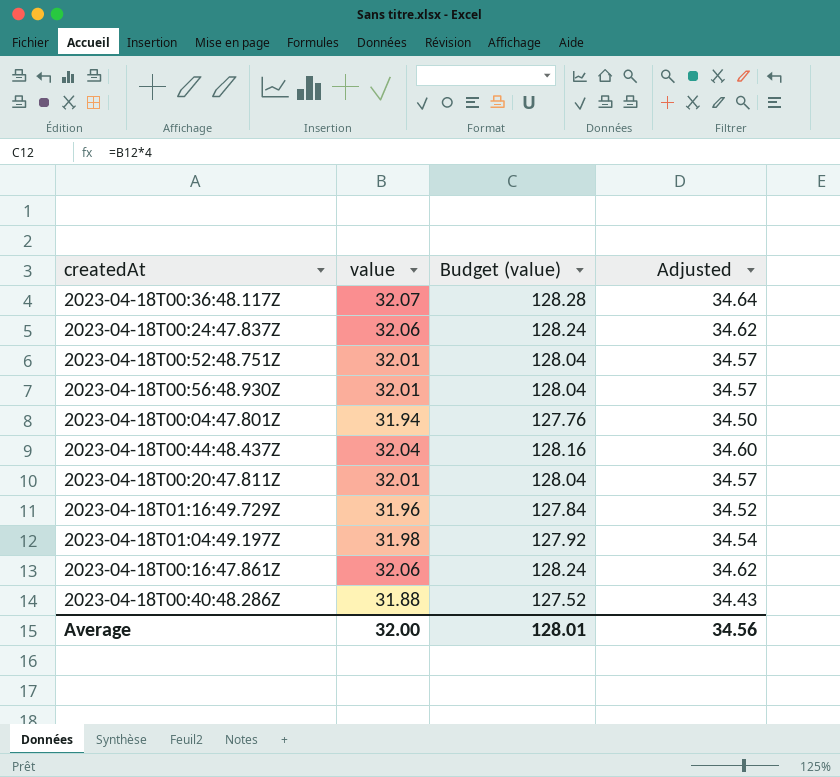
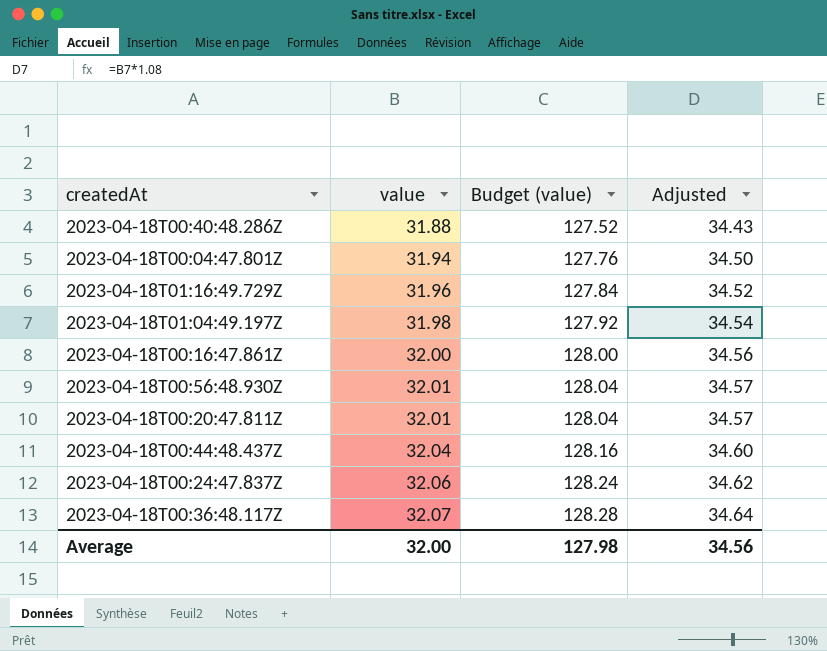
row order: none -> value ascending
row 2023-04-18T00:52:48.751Z: 32.01 | 128.04 | 34.57 -> none
2023-04-18T00:16:47.861Z | value: 32.06 -> 32.00
2023-04-18T00:16:47.861Z | Budget (value): 128.24 -> 128.00
2023-04-18T00:16:47.861Z | Adjusted: 34.62 -> 34.56
Average | Budget (value): 128.01 -> 127.98

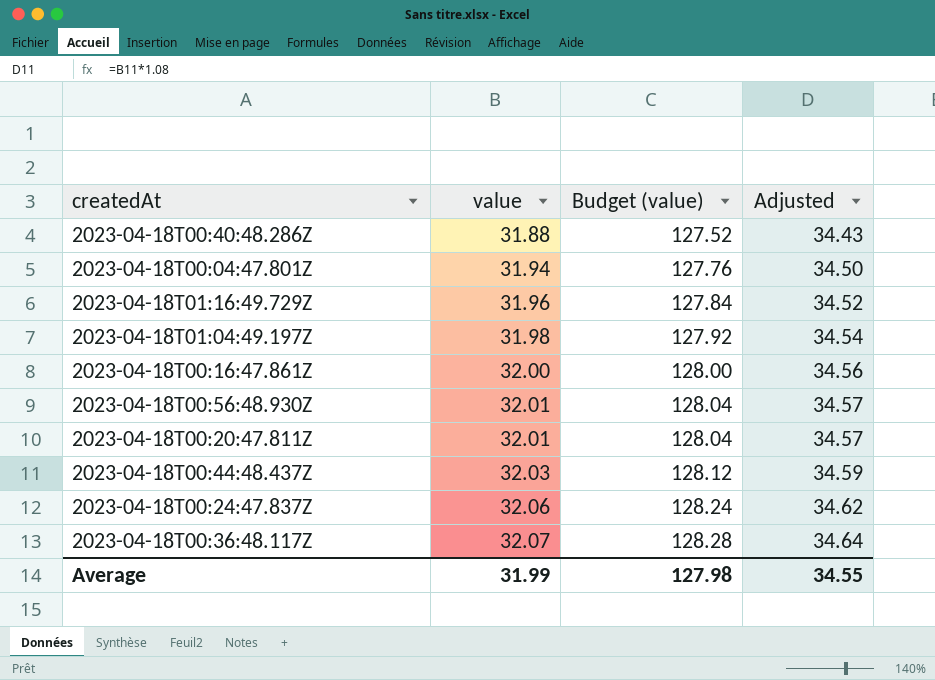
2023-04-18T00:44:48.437Z | value: 32.04 -> 32.03
2023-04-18T00:44:48.437Z | Budget (value): 128.16 -> 128.12
2023-04-18T00:44:48.437Z | Adjusted: 34.60 -> 34.59
Average | value: 32.00 -> 31.99
Average | Adjusted: 34.56 -> 34.55

